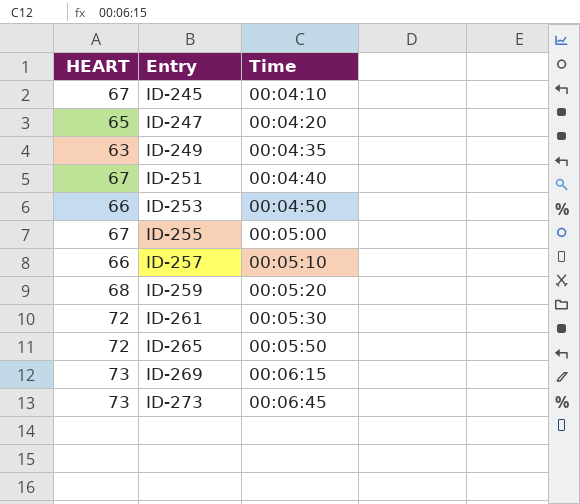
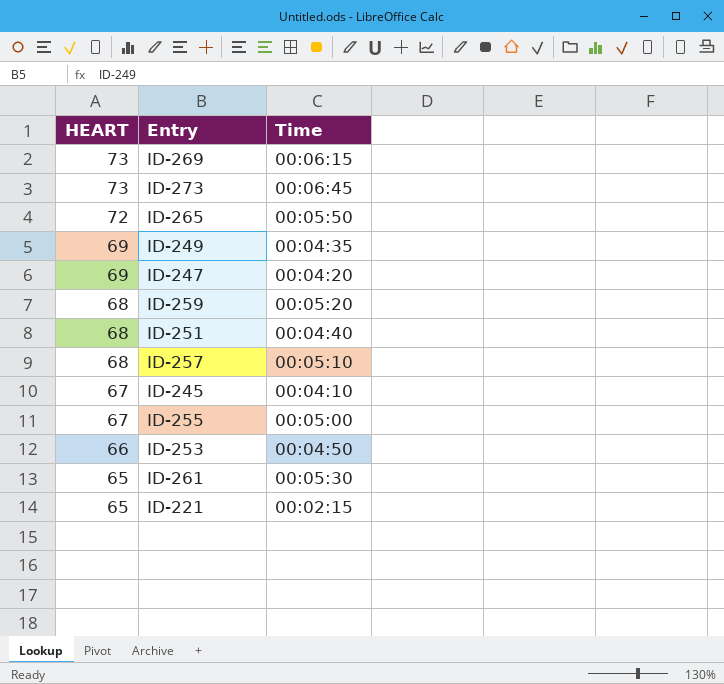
row order: Entry ascending -> HEART descending
ID-249 | HEART: 63 -> 69
ID-247 | HEART: 65 -> 69
ID-251 | HEART: 67 -> 68
ID-257 | HEART: 66 -> 68
ID-261 | HEART: 72 -> 65
row ID-221: none -> 65 | 00:02:15

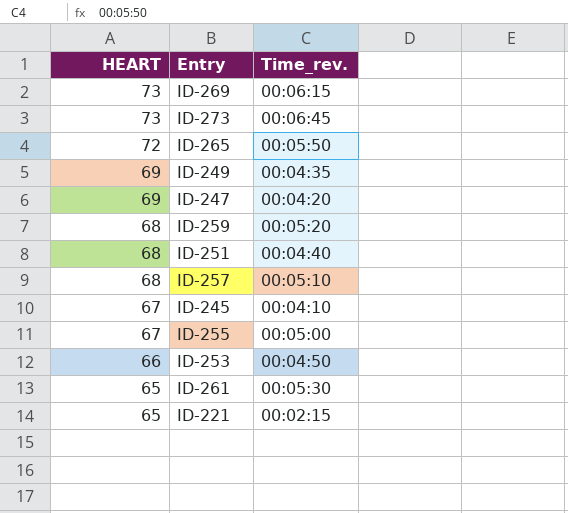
column name: Time -> Time_rev.

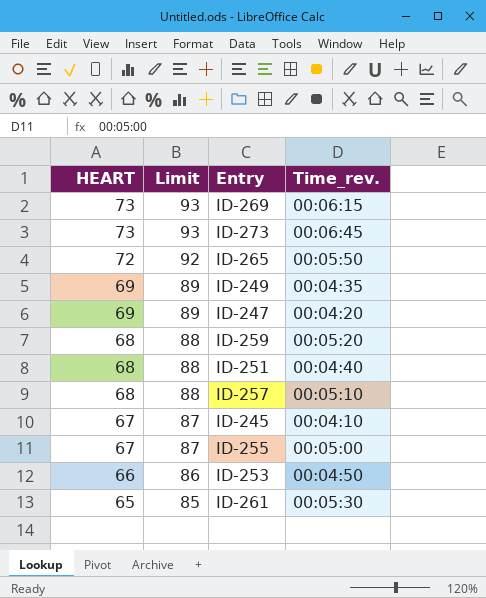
column Limit | formula: none -> [HEART] + 20
row ID-221: 65 | 00:02:15 -> none

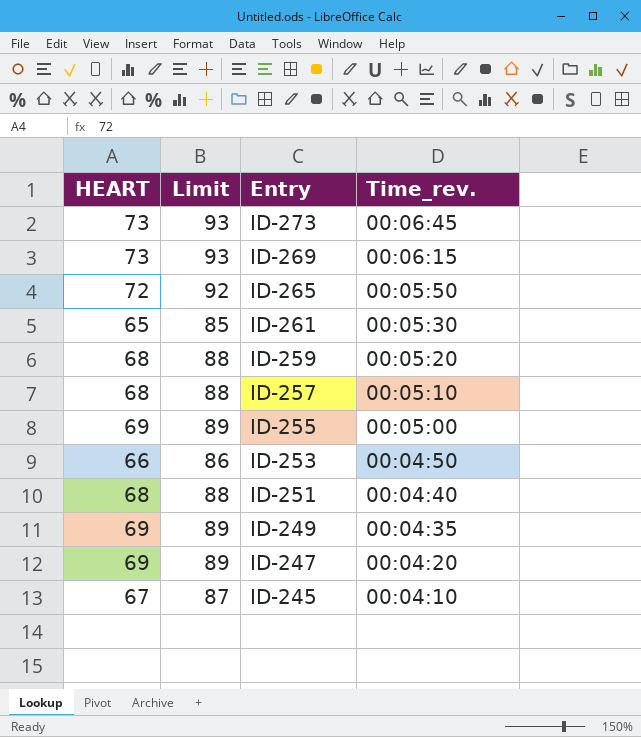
row order: HEART descending -> Entry descending
ID-255 | HEART: 67 -> 69
ID-255 | Limit: 87 -> 89

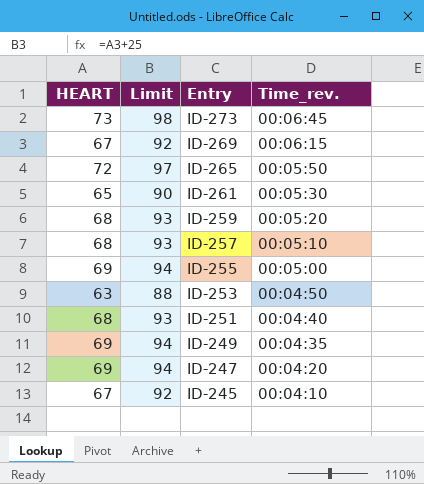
column Limit | formula: [HEART] + 20 -> [HEART] + 25
ID-269 | HEART: 73 -> 67
ID-253 | HEART: 66 -> 63

